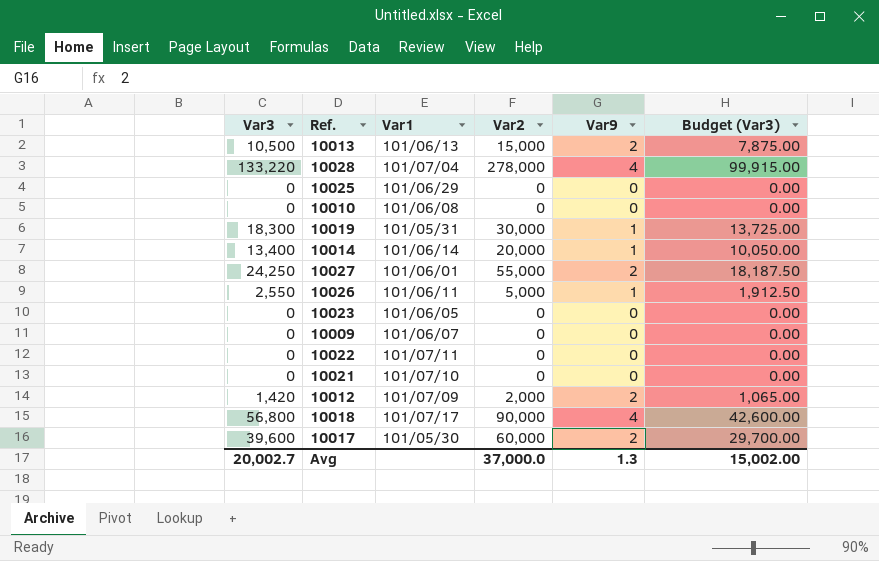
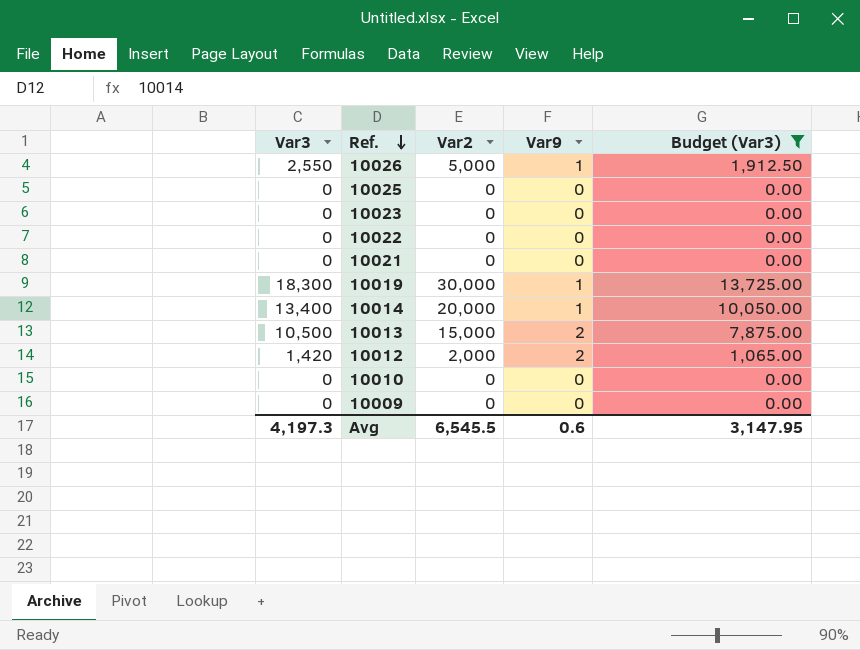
filter: none -> Budget (Var3) <= 13,725.00
row order: none -> Ref. descending
column Var1 | position: 3 -> none
Avg | Var3: 20,002.7 -> 4,197.3
Avg | Var2: 37,000.0 -> 6,545.5
Avg | Var9: 1.3 -> 0.6
Avg | Budget (Var3): 15,002.00 -> 3,147.95

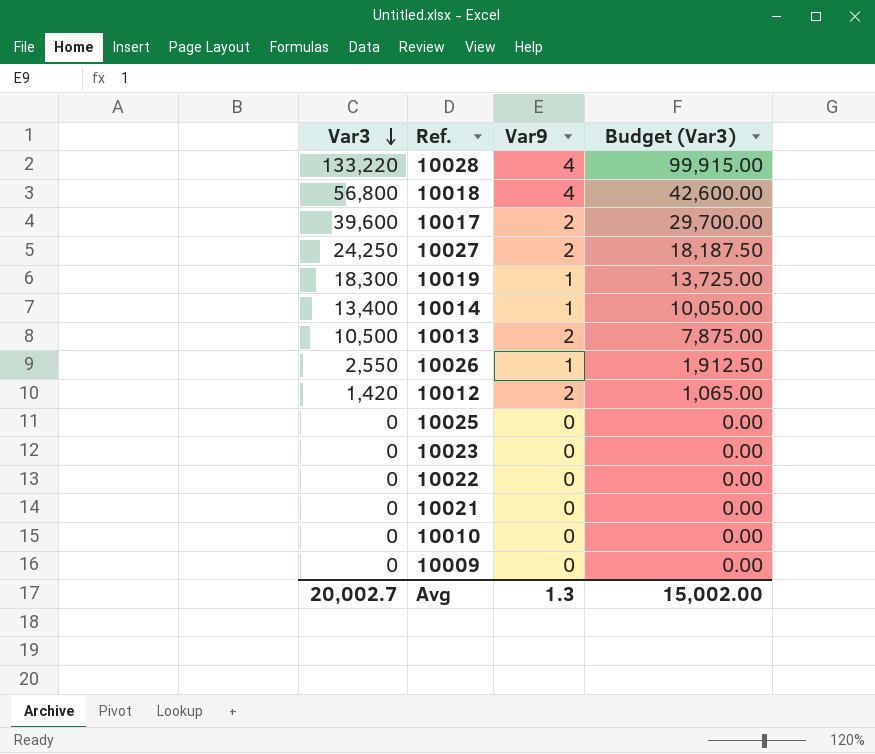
filter: Budget (Var3) <= 13,725.00 -> none
row order: Ref. descending -> Var3 descending
column Var2 | position: 3 -> none
Avg | Var3: 4,197.3 -> 20,002.7
Avg | Var9: 0.6 -> 1.3
Avg | Budget (Var3): 3,147.95 -> 15,002.00

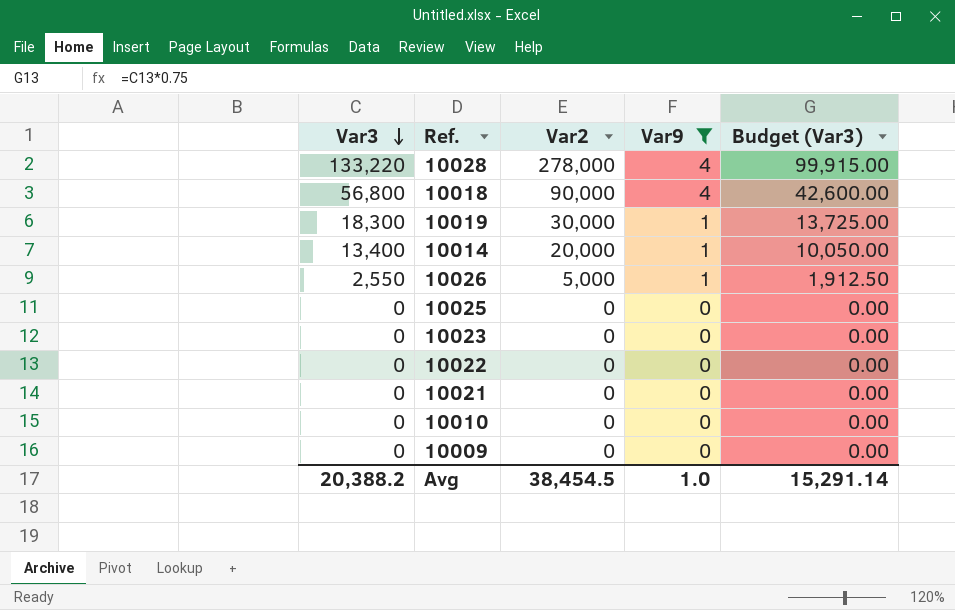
filter: none -> Var9 != 2
column Var2 | position: none -> 3
Avg | Var3: 20,002.7 -> 20,388.2
Avg | Var9: 1.3 -> 1.0
Avg | Budget (Var3): 15,002.00 -> 15,291.14

